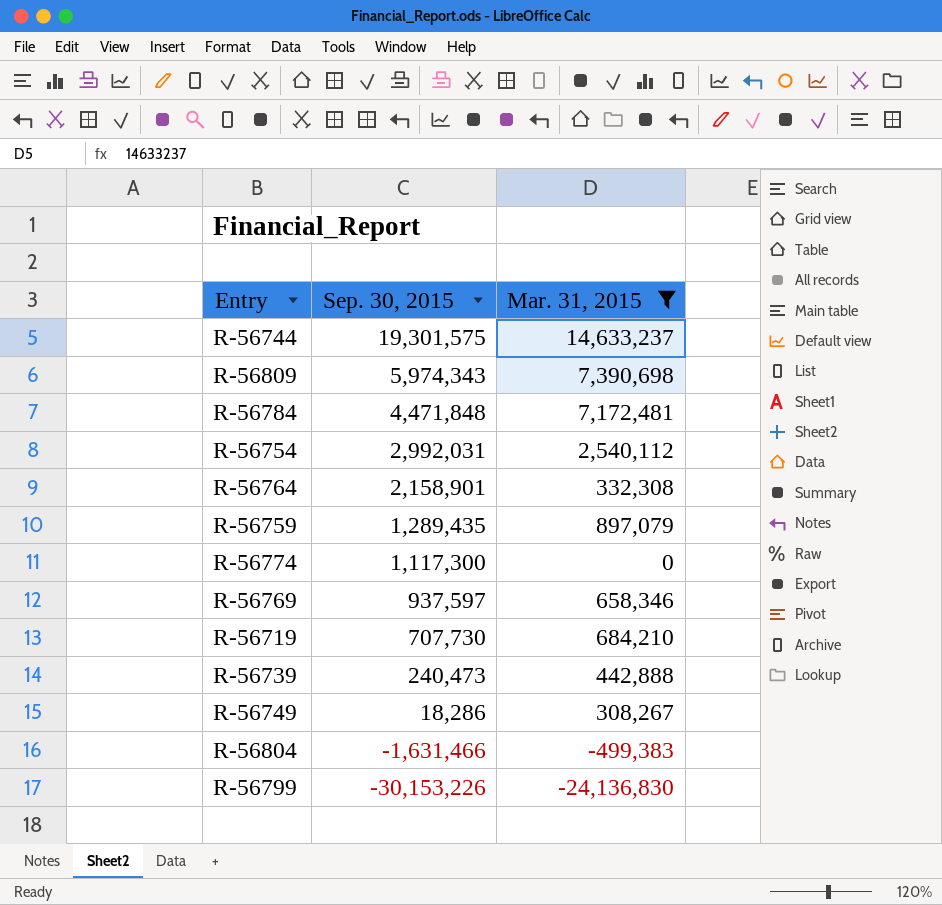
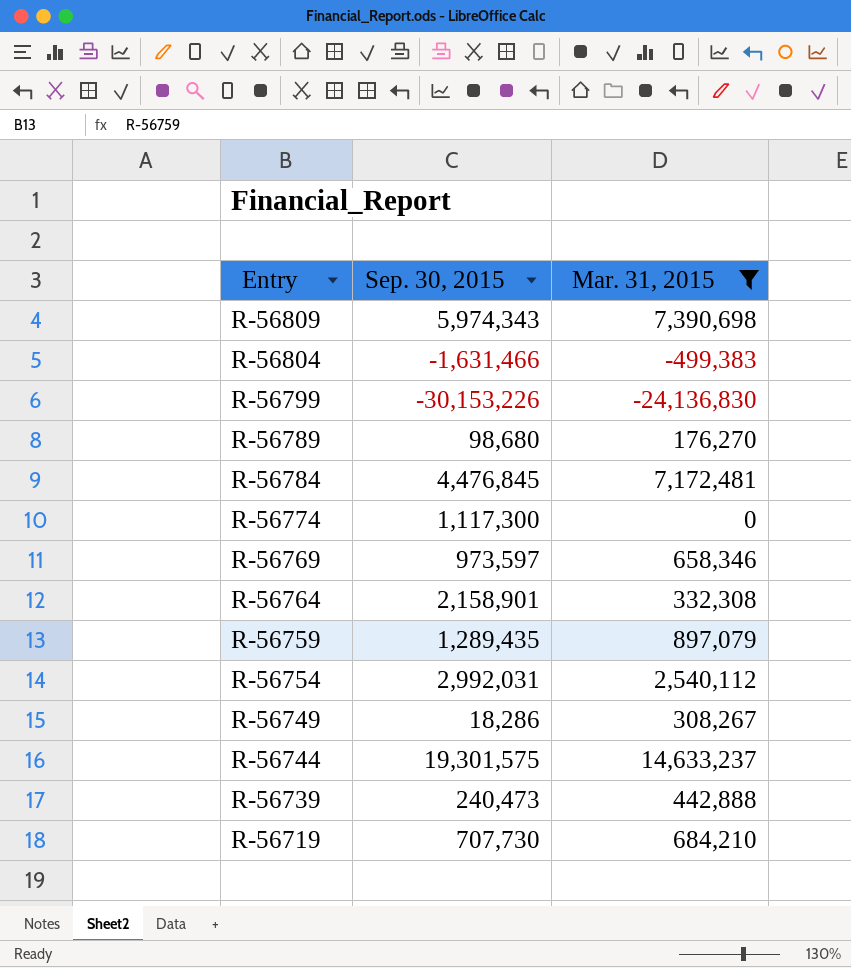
row order: Sep. 30, 2015 descending -> Entry descending
row R-56789: none -> 98,680 | 176,270
R-56784 | Sep. 30, 2015: 4,471,848 -> 4,476,845
R-56769 | Sep. 30, 2015: 937,597 -> 973,597

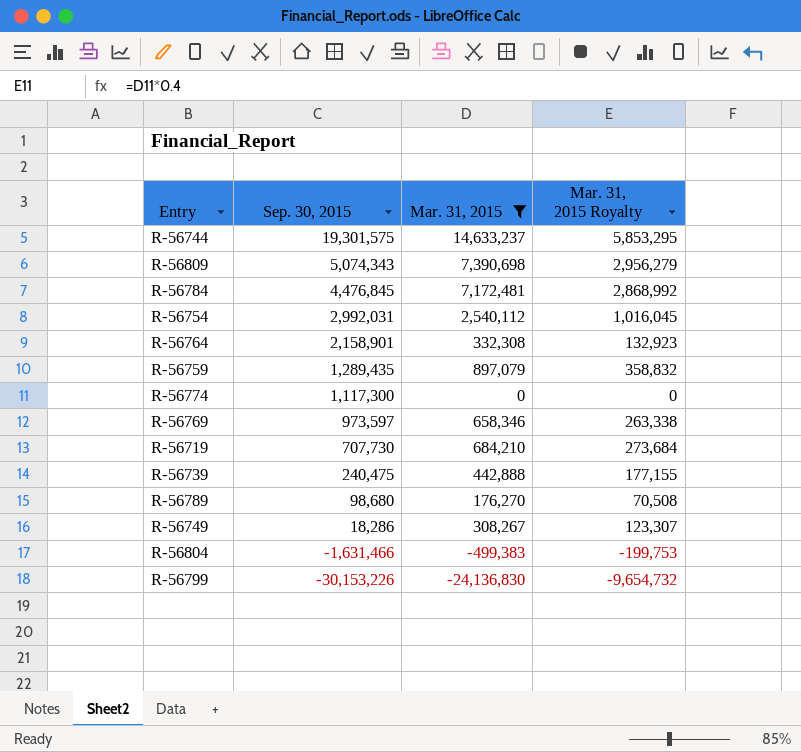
row order: Entry descending -> Sep. 30, 2015 descending
column Mar. 31, 2015 Royalty | formula: none -> [Mar. 31, 2015] * 0.4
R-56809 | Sep. 30, 2015: 5,974,343 -> 5,074,343
R-56739 | Sep. 30, 2015: 240,473 -> 240,475

